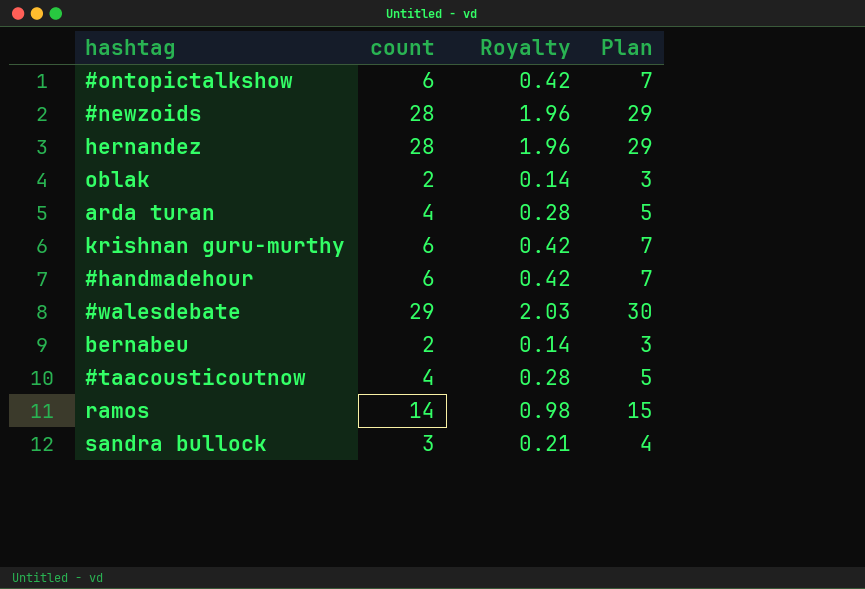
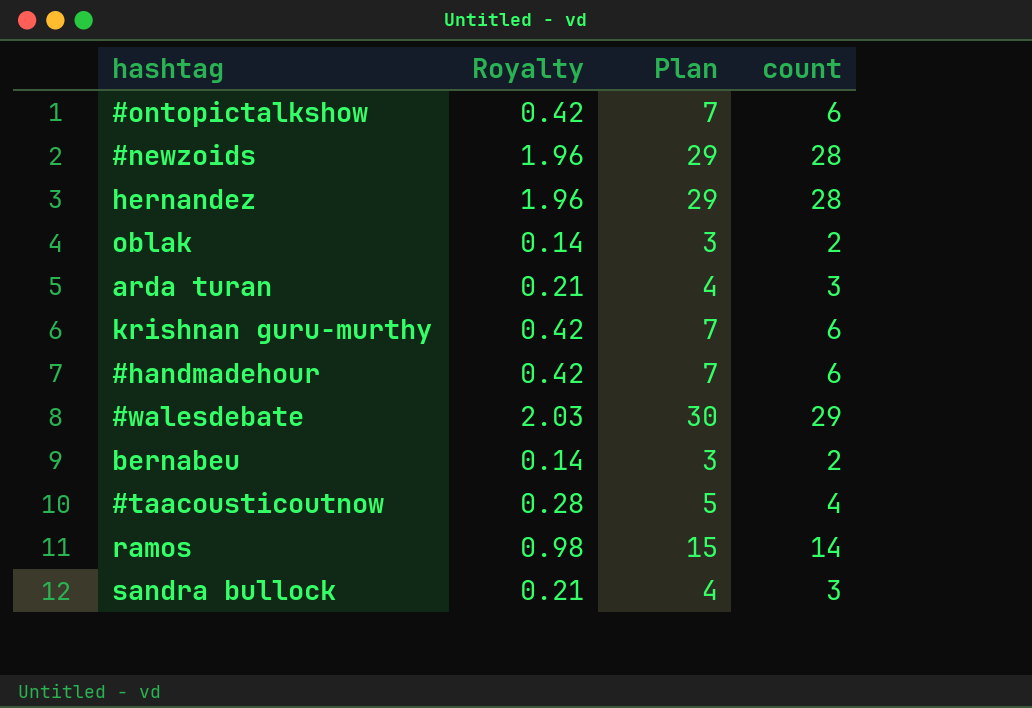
column count | position: 2 -> 4
arda turan | Royalty: 0.28 -> 0.21
arda turan | Plan: 5 -> 4
arda turan | count: 4 -> 3

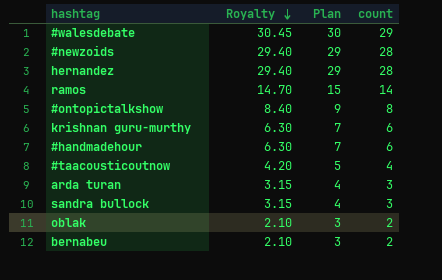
row order: none -> Royalty descending
column Royalty | formula: [count] * 0.07 -> [count] * 1.05
#ontopictalkshow | Plan: 7 -> 9
#ontopictalkshow | count: 6 -> 8

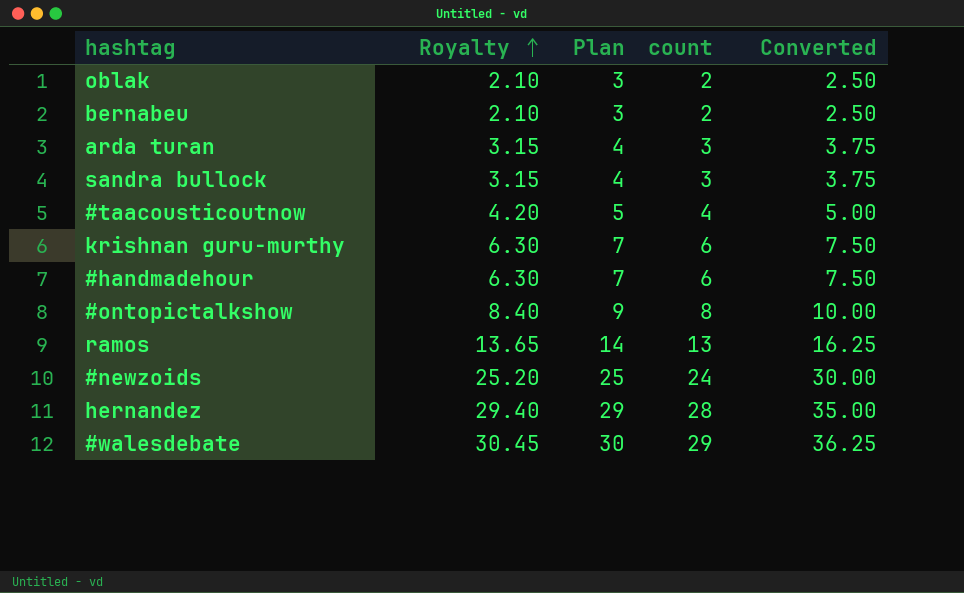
row order: Royalty descending -> Royalty ascending
column Converted | formula: none -> [count] * 1.25
ramos | Royalty: 14.70 -> 13.65
ramos | Plan: 15 -> 14
ramos | count: 14 -> 13
#newzoids | Royalty: 29.40 -> 25.20
#newzoids | Plan: 29 -> 25
#newzoids | count: 28 -> 24

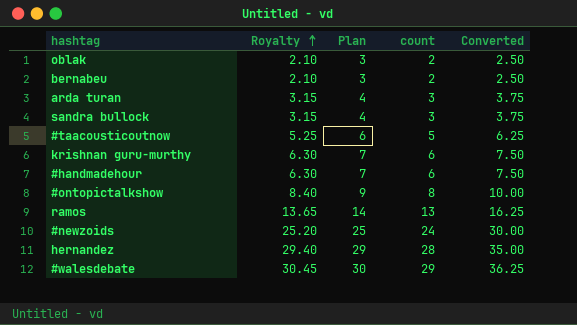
#taacousticoutnow | Royalty: 4.20 -> 5.25
#taacousticoutnow | Plan: 5 -> 6
#taacousticoutnow | count: 4 -> 5
#taacousticoutnow | Converted: 5.00 -> 6.25

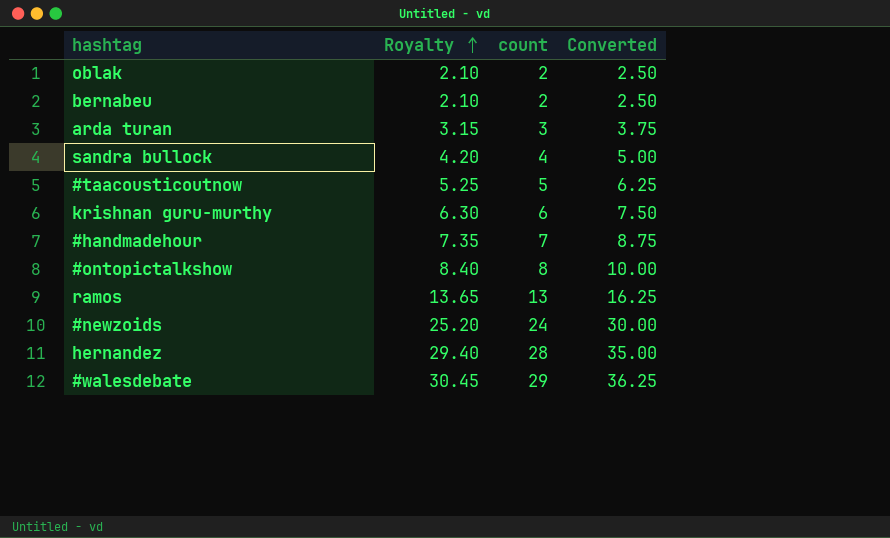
column Plan | formula: [count] + 1 -> none
sandra bullock | Royalty: 3.15 -> 4.20
sandra bullock | count: 3 -> 4
sandra bullock | Converted: 3.75 -> 5.00
#handmadehour | Royalty: 6.30 -> 7.35
#handmadehour | count: 6 -> 7
#handmadehour | Converted: 7.50 -> 8.75

